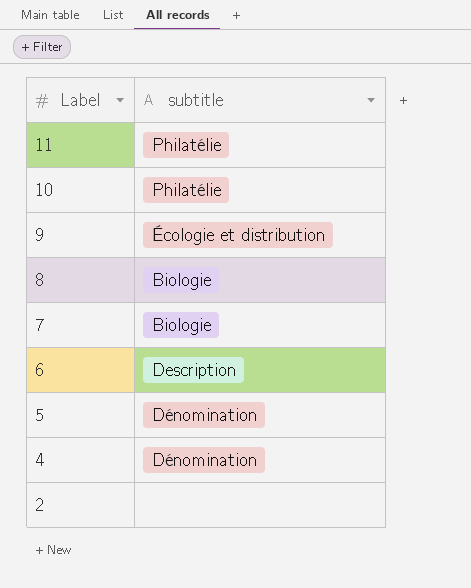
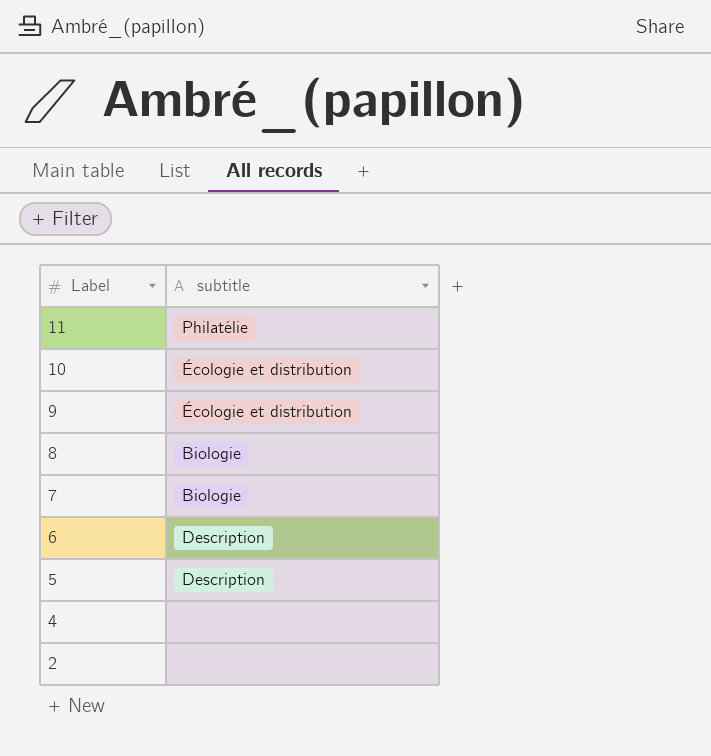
10 | subtitle: Philatélie -> Écologie et distribution
5 | subtitle: Dénomination -> Description
4 | subtitle: Dénomination -> none

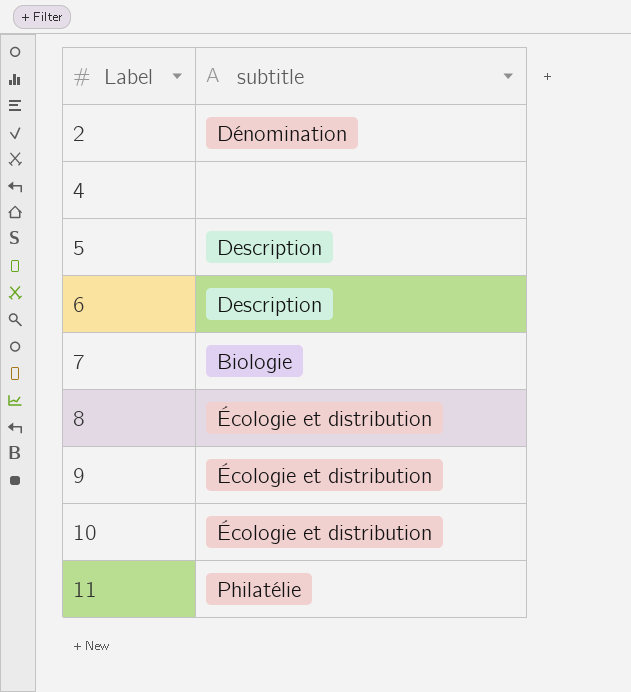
row order: Label descending -> Label ascending
2 | subtitle: none -> Dénomination
8 | subtitle: Biologie -> Écologie et distribution

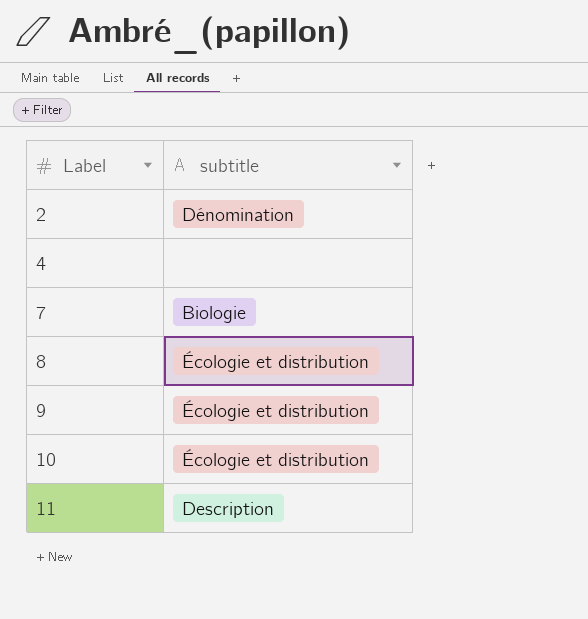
row 5: Description -> none
row 6: Description -> none
11 | subtitle: Philatélie -> Description

